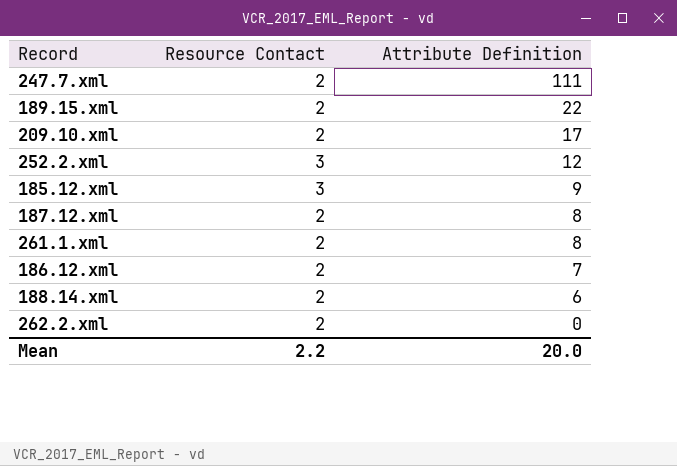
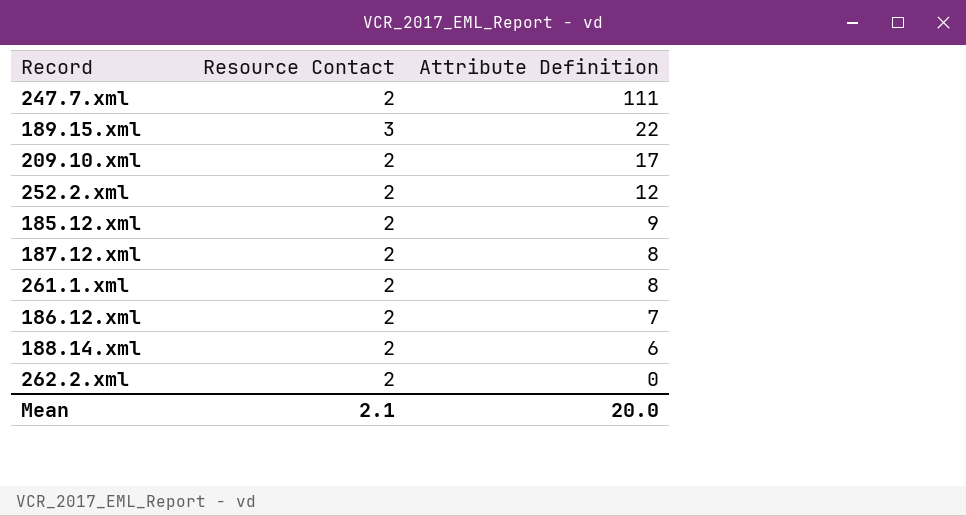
189.15.xml | Resource Contact: 2 -> 3
252.2.xml | Resource Contact: 3 -> 2
185.12.xml | Resource Contact: 3 -> 2
Mean | Resource Contact: 2.2 -> 2.1

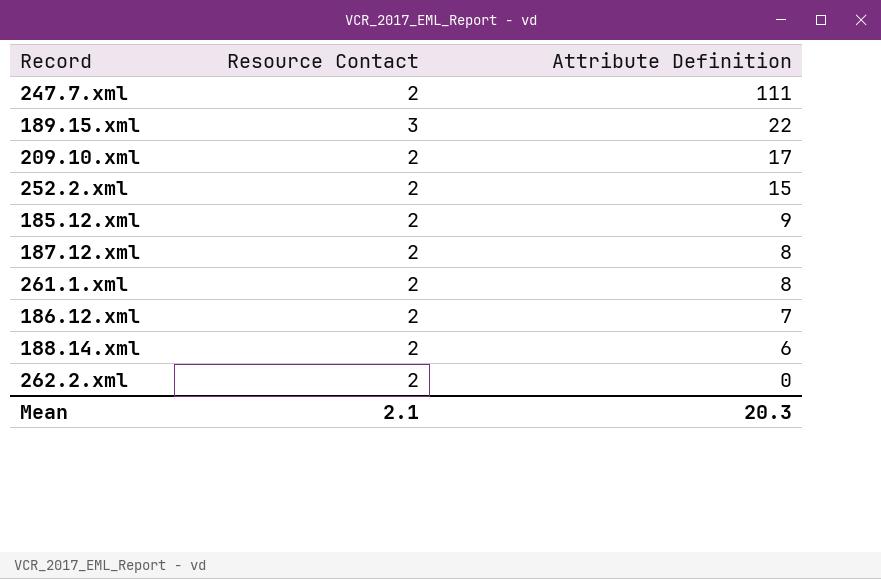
252.2.xml | Attribute Definition: 12 -> 15
Mean | Attribute Definition: 20.0 -> 20.3

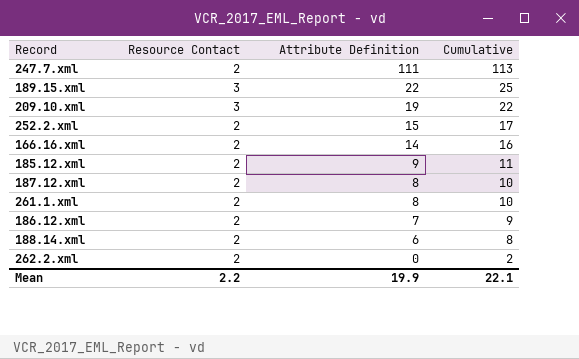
column Cumulative | formula: none -> [Resource Contact] + [Attribute Definition]
209.10.xml | Resource Contact: 2 -> 3
209.10.xml | Attribute Definition: 17 -> 19
row 166.16.xml: none -> 2 | 14 | 16
Mean | Resource Contact: 2.1 -> 2.2
Mean | Attribute Definition: 20.3 -> 19.9

